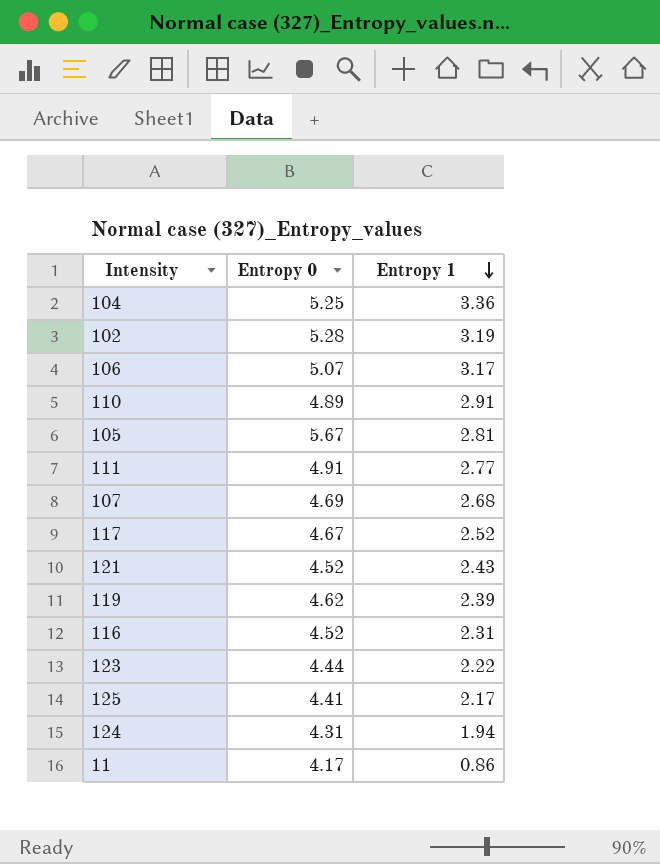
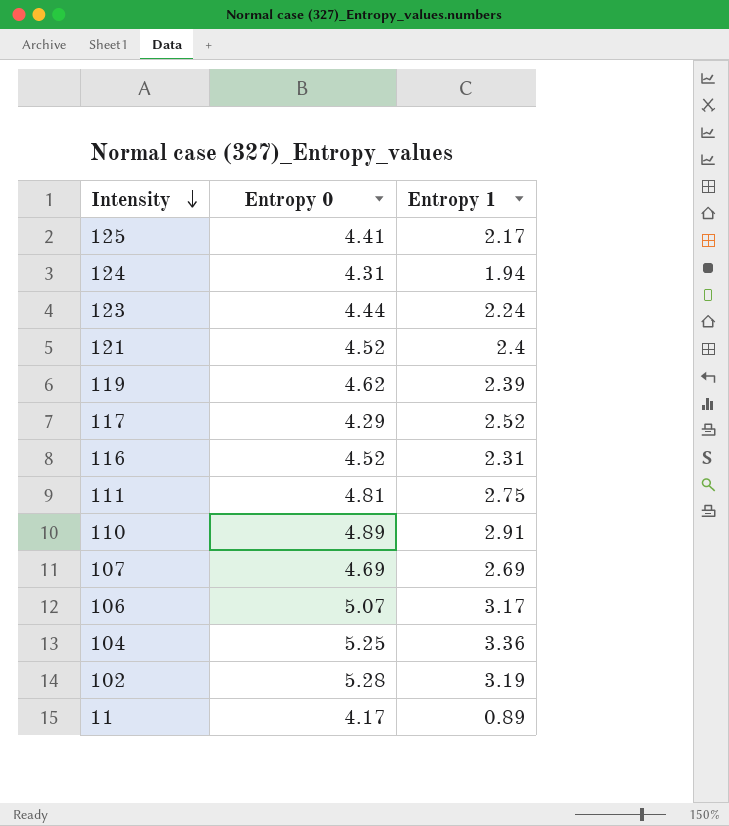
row order: Entropy 1 descending -> Intensity descending
row 105: 5.67 | 2.81 -> none
123 | Entropy 1: 2.22 -> 2.24
121 | Entropy 1: 2.43 -> 2.4
117 | Entropy 0: 4.67 -> 4.29
111 | Entropy 0: 4.91 -> 4.81
111 | Entropy 1: 2.77 -> 2.75
107 | Entropy 1: 2.68 -> 2.69
11 | Entropy 1: 0.86 -> 0.89

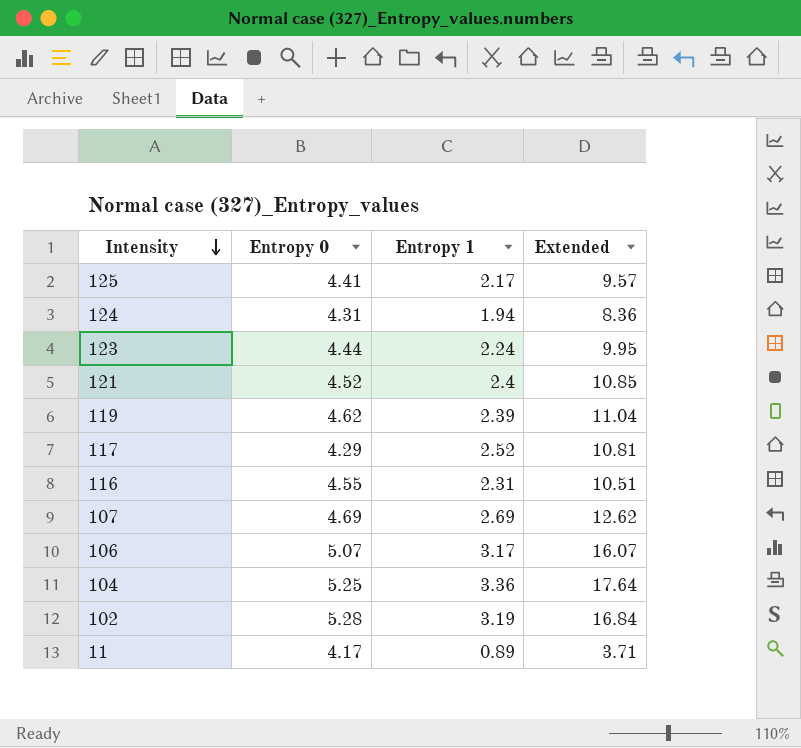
column Extended | formula: none -> [Entropy 0] * [Entropy 1]
row 111: 4.81 | 2.75 -> none
row 110: 4.89 | 2.91 -> none
116 | Entropy 0: 4.52 -> 4.55

